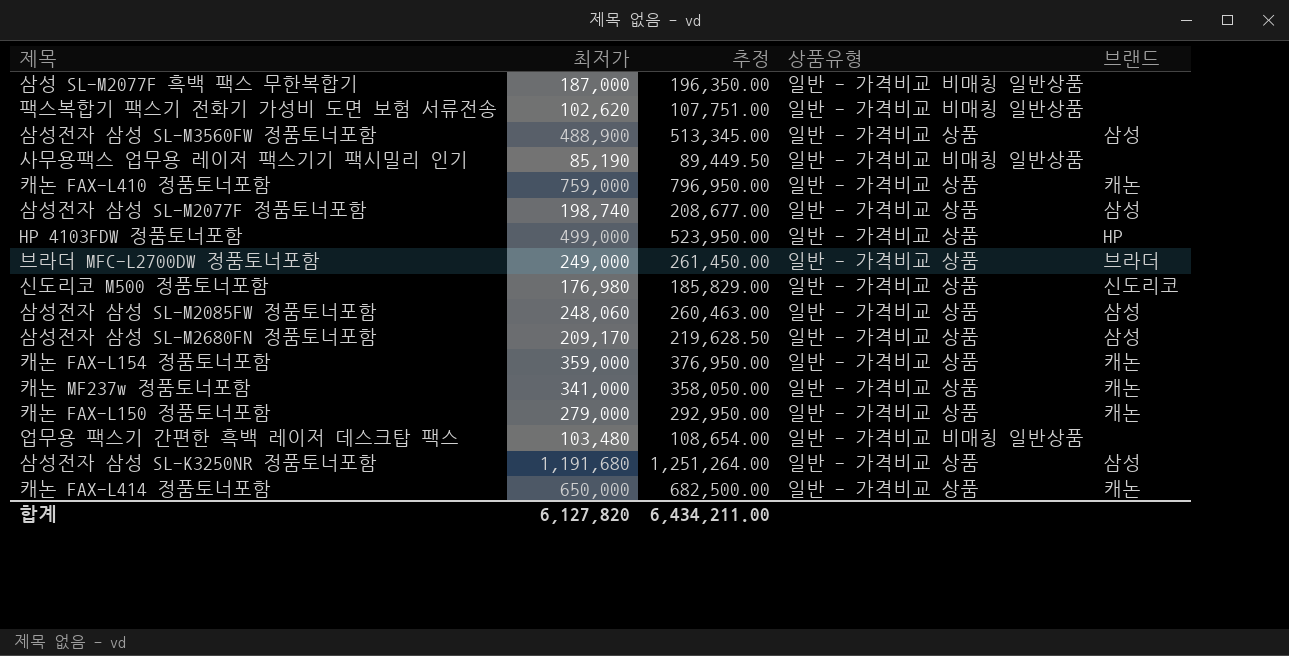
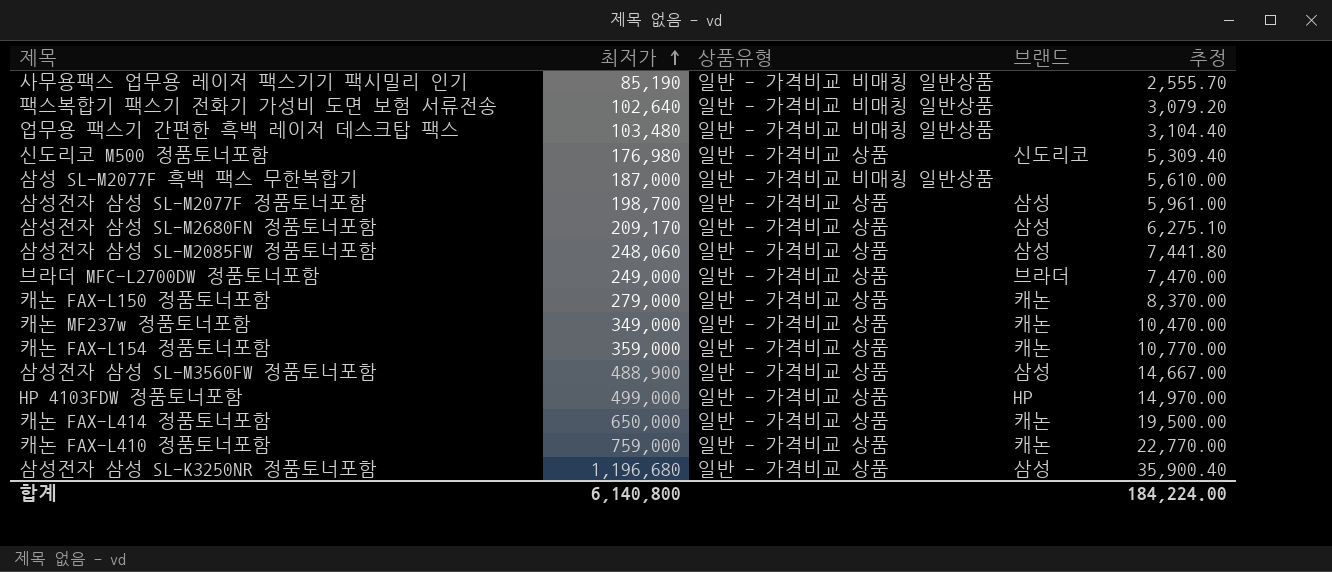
row order: none -> 최저가 ascending
column 추정 | formula: [최저가] * 1.05 -> [최저가] * 0.03
column 추정 | position: 3 -> 5
팩스복합기 팩스기 전화기 가성비 도면 보험 서류전송 | 최저가: 102,620 -> 102,640
삼성전자 삼성 SL-M2077F 정품토너포함 | 최저가: 198,740 -> 198,700
캐논 MF237w 정품토너포함 | 최저가: 341,000 -> 349,000
삼성전자 삼성 SL-K3250NR 정품토너포함 | 최저가: 1,191,680 -> 1,196,680
합계 | 최저가: 6,127,820 -> 6,140,800
합계 | 추정: 6,434,211.00 -> 184,224.00

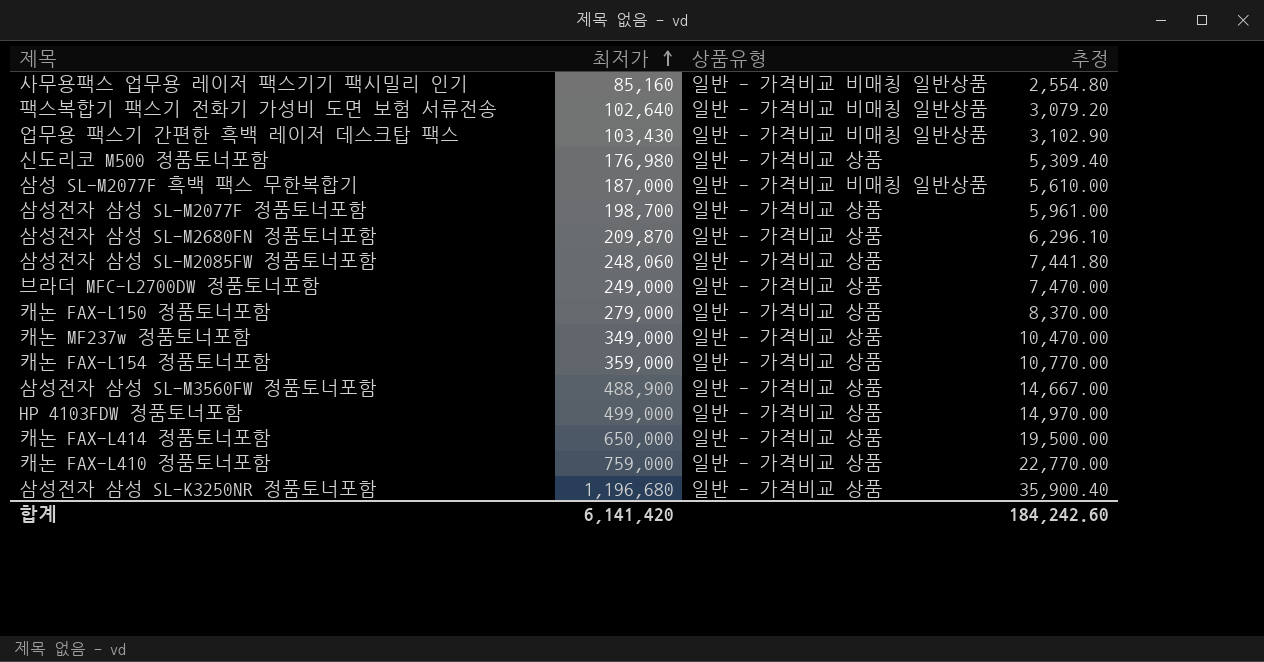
column 브랜드 | position: 4 -> none
사무용팩스 업무용 레이저 팩스기기 팩시밀리 인기 | 최저가: 85,190 -> 85,160
사무용팩스 업무용 레이저 팩스기기 팩시밀리 인기 | 추정: 2,555.70 -> 2,554.80
업무용 팩스기 간편한 흑백 레이저 데스크탑 팩스 | 최저가: 103,480 -> 103,430
업무용 팩스기 간편한 흑백 레이저 데스크탑 팩스 | 추정: 3,104.40 -> 3,102.90
삼성전자 삼성 SL-M2680FN 정품토너포함 | 최저가: 209,170 -> 209,870
삼성전자 삼성 SL-M2680FN 정품토너포함 | 추정: 6,275.10 -> 6,296.10
합계 | 최저가: 6,140,800 -> 6,141,420
합계 | 추정: 184,224.00 -> 184,242.60

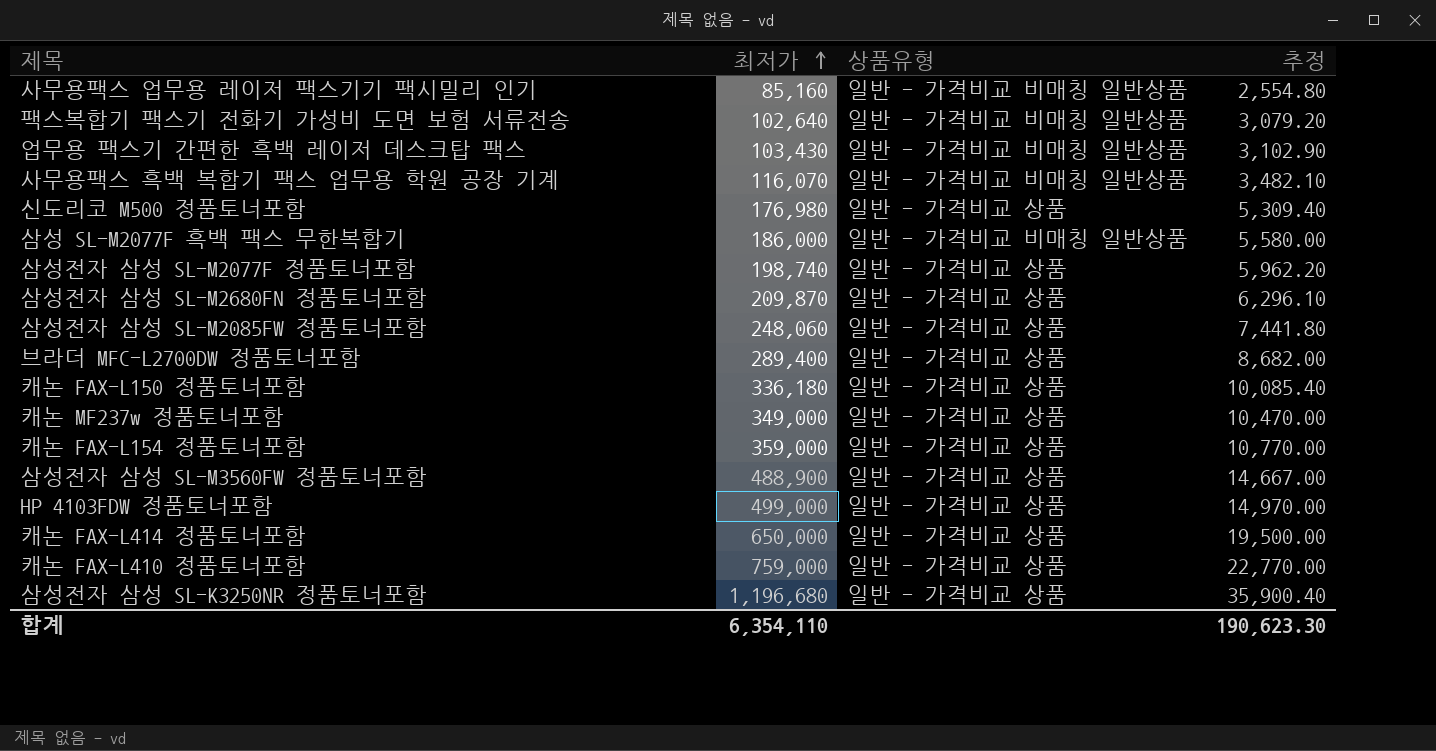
row 사무용팩스 흑백 복합기 팩스 업무용 학원 공장 기계: none -> 116,070 | 일반 - 가격비교 비매칭 일반상품 | 3,482.10
삼성 SL-M2077F 흑백 팩스 무한복합기 | 최저가: 187,000 -> 186,000
삼성 SL-M2077F 흑백 팩스 무한복합기 | 추정: 5,610.00 -> 5,580.00
삼성전자 삼성 SL-M2077F 정품토너포함 | 최저가: 198,700 -> 198,740
삼성전자 삼성 SL-M2077F 정품토너포함 | 추정: 5,961.00 -> 5,962.20
브라더 MFC-L2700DW 정품토너포함 | 최저가: 249,000 -> 289,400
브라더 MFC-L2700DW 정품토너포함 | 추정: 7,470.00 -> 8,682.00
캐논 FAX-L150 정품토너포함 | 최저가: 279,000 -> 336,180
캐논 FAX-L150 정품토너포함 | 추정: 8,370.00 -> 10,085.40
합계 | 최저가: 6,141,420 -> 6,354,110
합계 | 추정: 184,242.60 -> 190,623.30

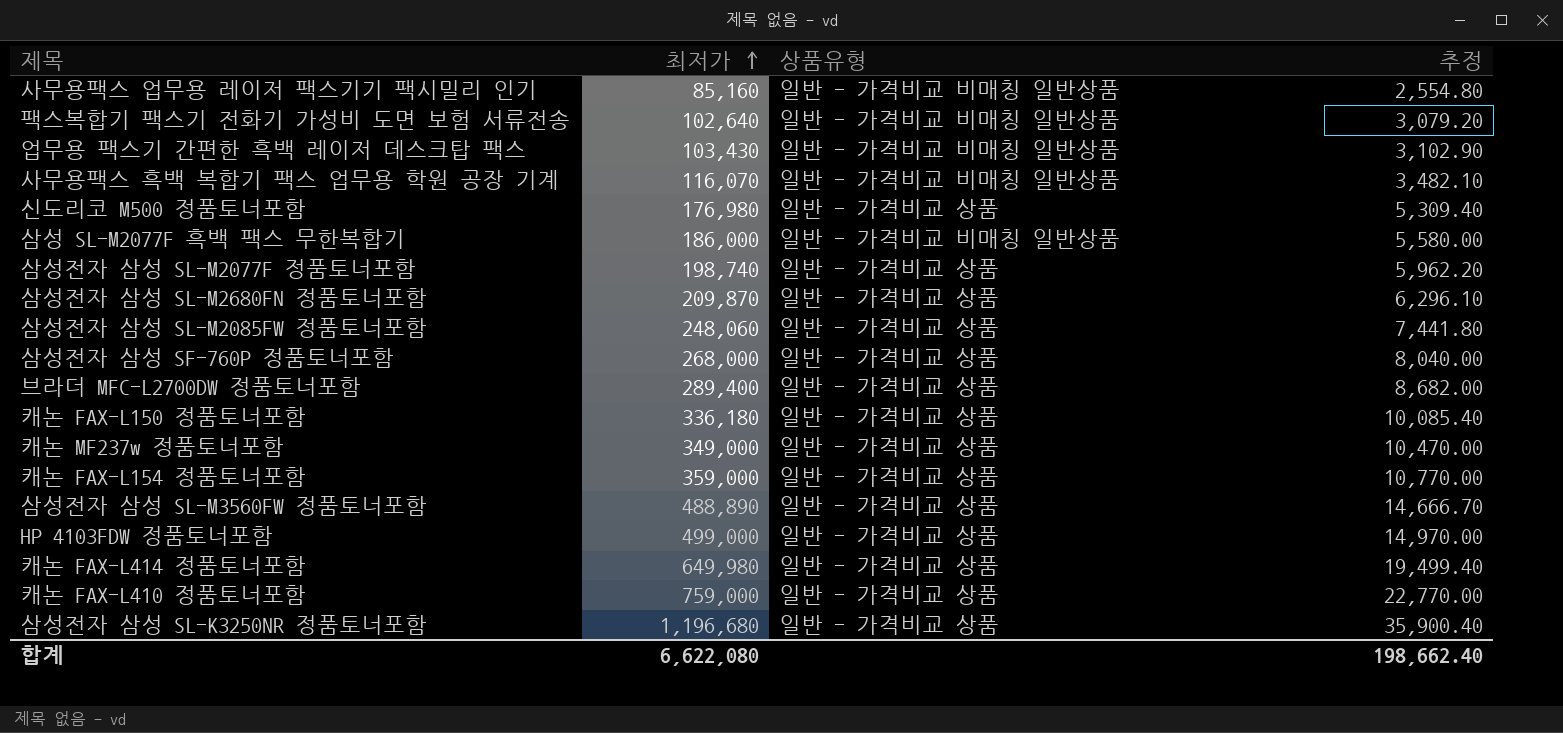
row 삼성전자 삼성 SF-760P 정품토너포함: none -> 268,000 | 일반 - 가격비교 상품 | 8,040.00
삼성전자 삼성 SL-M3560FW 정품토너포함 | 최저가: 488,900 -> 488,890
삼성전자 삼성 SL-M3560FW 정품토너포함 | 추정: 14,667.00 -> 14,666.70
캐논 FAX-L414 정품토너포함 | 최저가: 650,000 -> 649,980
캐논 FAX-L414 정품토너포함 | 추정: 19,500.00 -> 19,499.40
합계 | 최저가: 6,354,110 -> 6,622,080
합계 | 추정: 190,623.30 -> 198,662.40

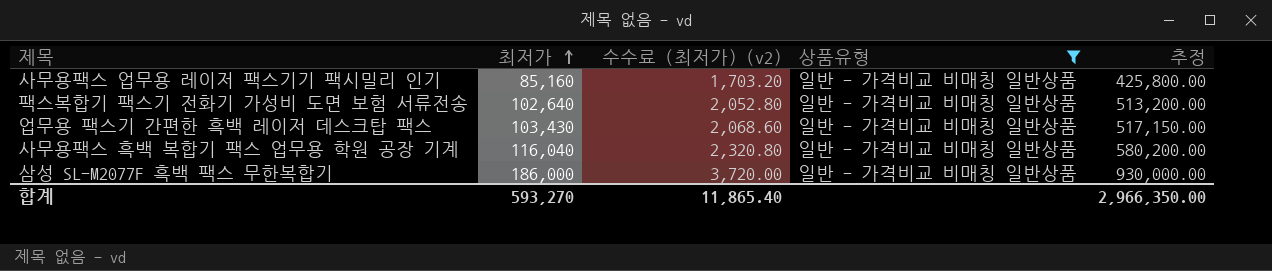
filter: none -> 상품유형 = 일반 - 가격비교 비매칭 일반상품
column 수수료 (최저가) (v2) | formula: none -> [최저가] * 0.02
column 추정 | formula: [최저가] * 0.03 -> [최저가] * 5
사무용팩스 흑백 복합기 팩스 업무용 학원 공장 기계 | 최저가: 116,070 -> 116,040
합계 | 최저가: 6,622,080 -> 593,270
합계 | 추정: 198,662.40 -> 2,966,350.00

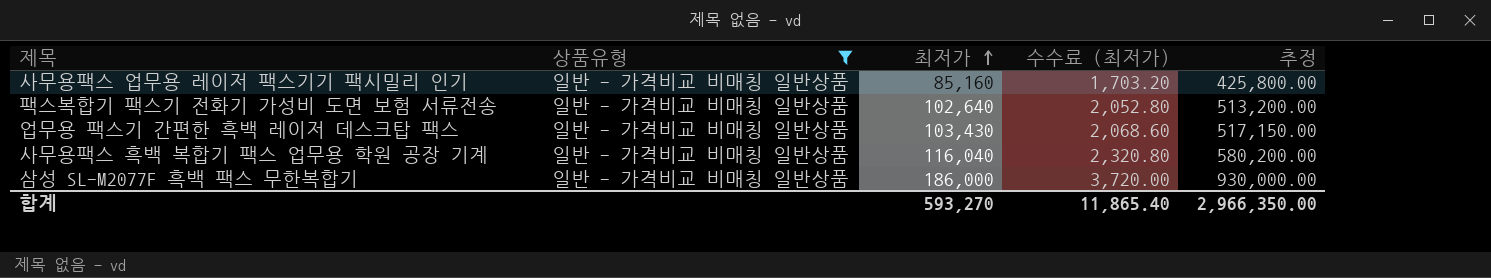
column 상품유형 | position: 4 -> 2
column name: 수수료 (최저가) (v2) -> 수수료 (최저가)

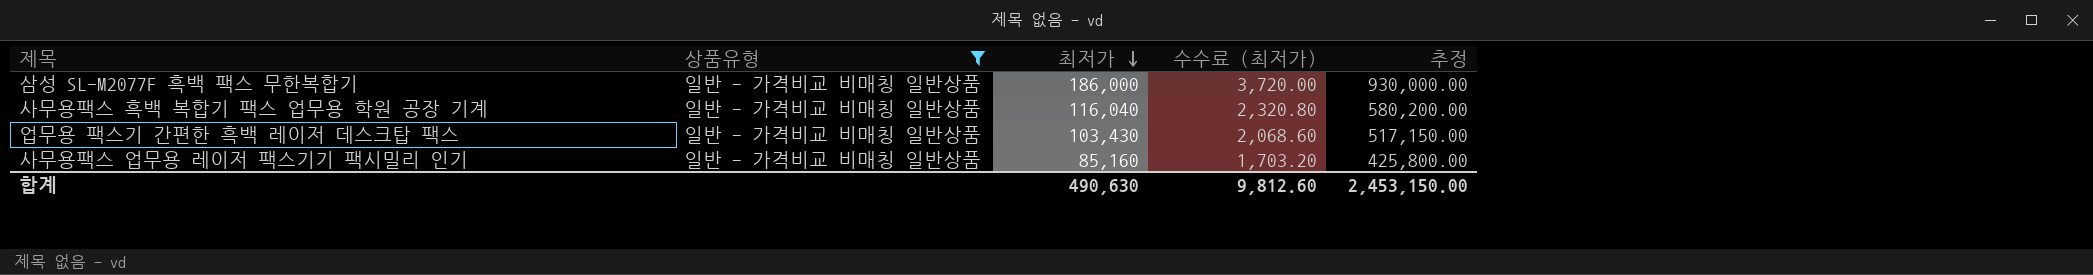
row order: 최저가 ascending -> 최저가 descending
row 팩스복합기 팩스기 전화기 가성비 도면 보험 서류전송: 일반 - 가격비교 비매칭 일반상품 | 102,640 | 2,052.80 | 513,200.00 -> none
합계 | 최저가: 593,270 -> 490,630
합계 | 수수료 (최저가): 11,865.40 -> 9,812.60
합계 | 추정: 2,966,350.00 -> 2,453,150.00

